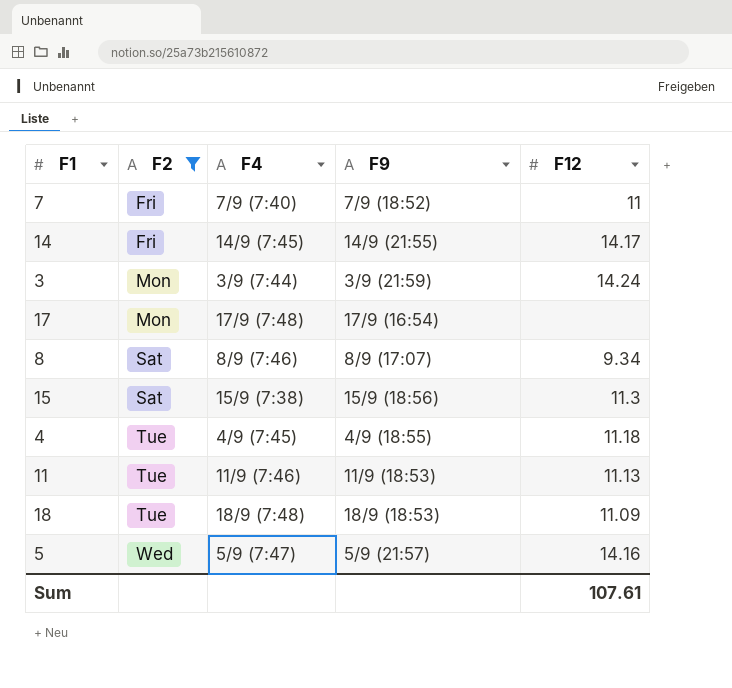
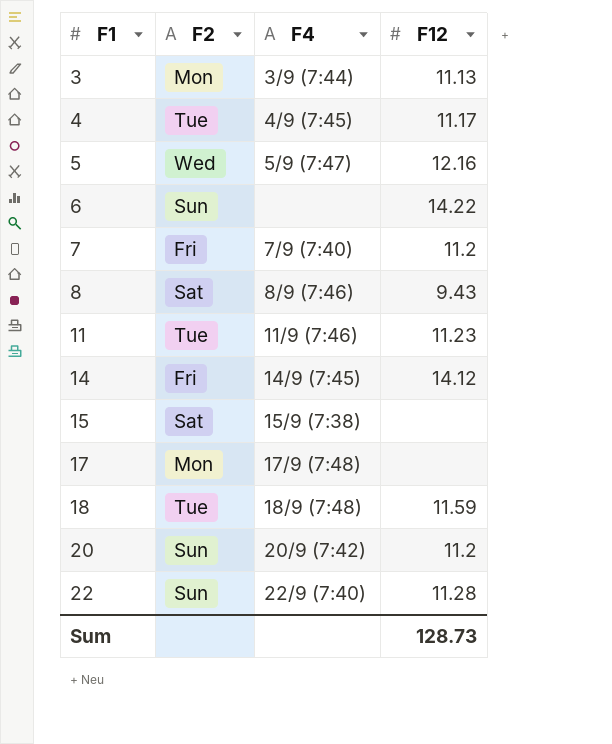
filter: F2 != Sun -> none
row order: F2 ascending -> F1 ascending
column F9 | position: 4 -> none
3 | F12: 14.24 -> 11.13
4 | F12: 11.18 -> 11.17
5 | F12: 14.16 -> 12.16
7 | F12: 11 -> 11.2
8 | F12: 9.34 -> 9.43
11 | F12: 11.13 -> 11.23
14 | F12: 14.17 -> 14.12
15 | F12: 11.3 -> none
18 | F12: 11.09 -> 11.59
Sum | F12: 107.61 -> 128.73

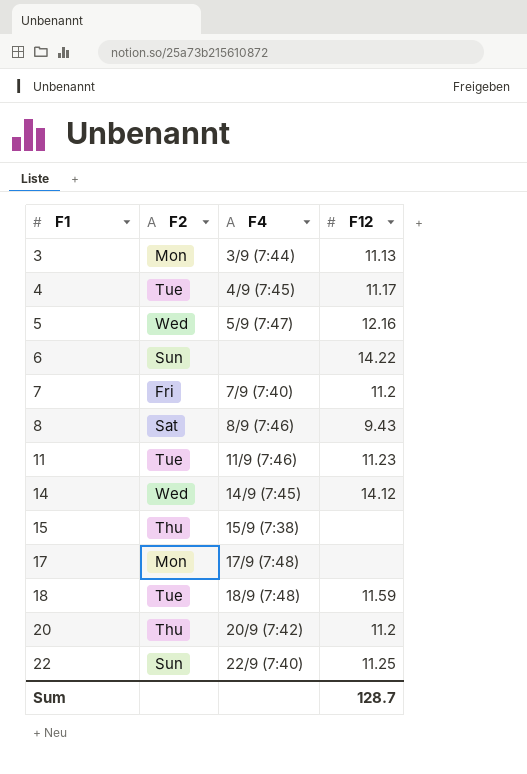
14 | F2: Fri -> Wed
15 | F2: Sat -> Thu
20 | F2: Sun -> Thu
22 | F12: 11.28 -> 11.25
Sum | F12: 128.73 -> 128.7

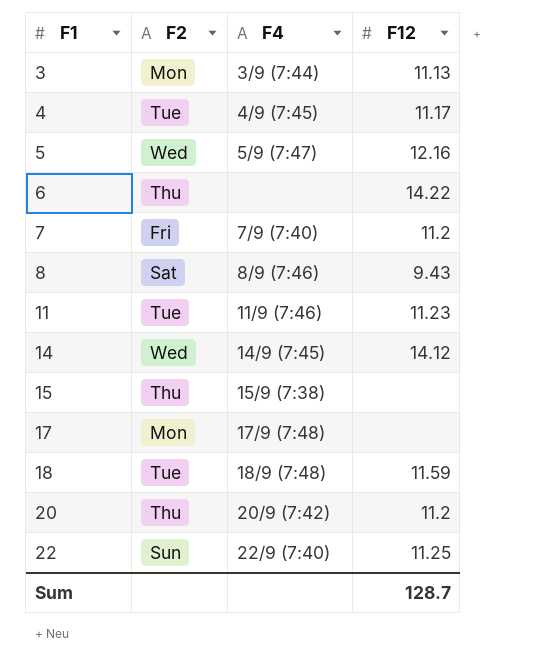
6 | F2: Sun -> Thu

